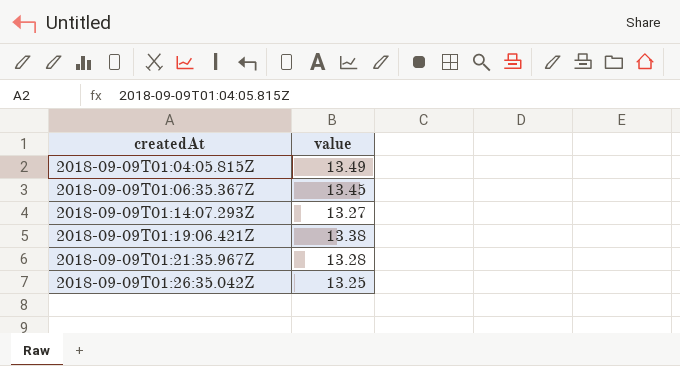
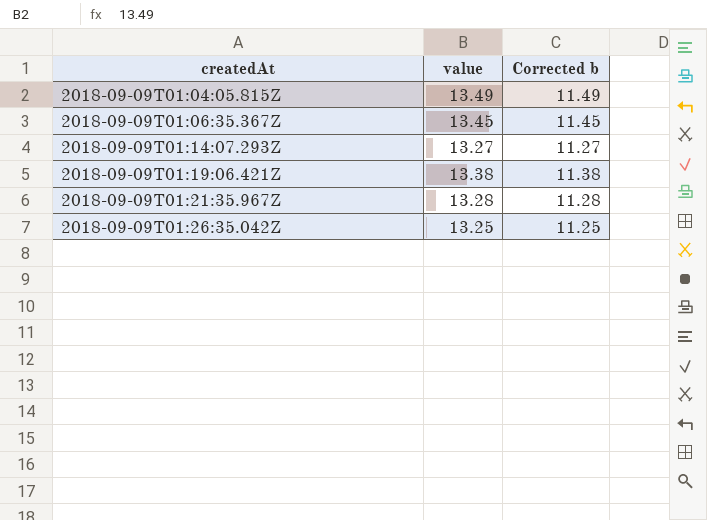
column Corrected b | formula: none -> [value] - 2

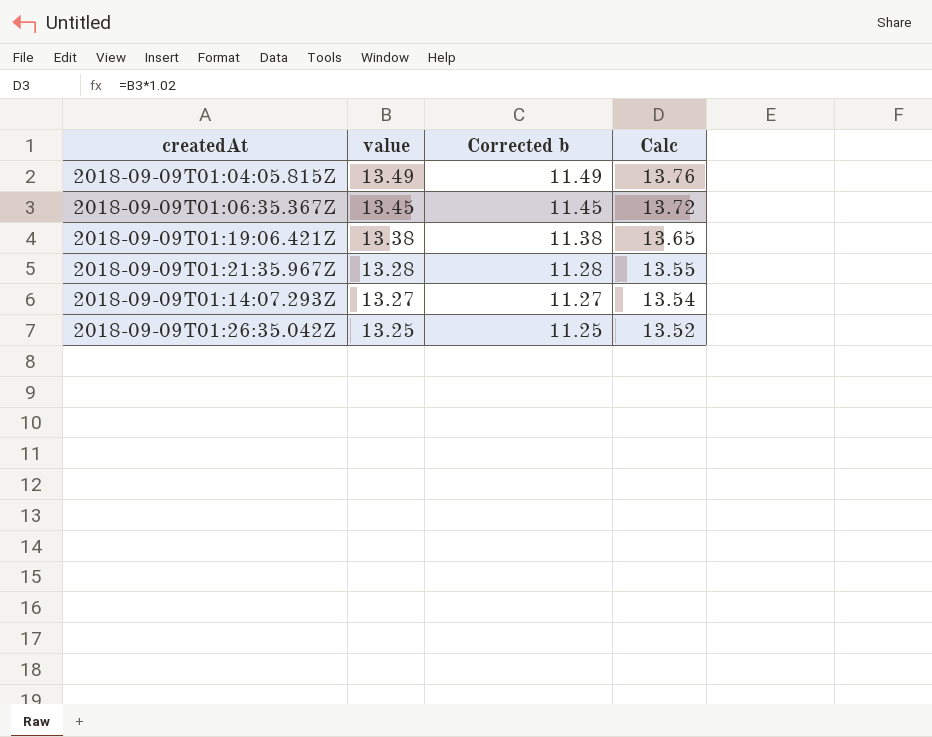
row order: createdAt ascending -> value descending
column Calc | formula: none -> [value] * 1.02

